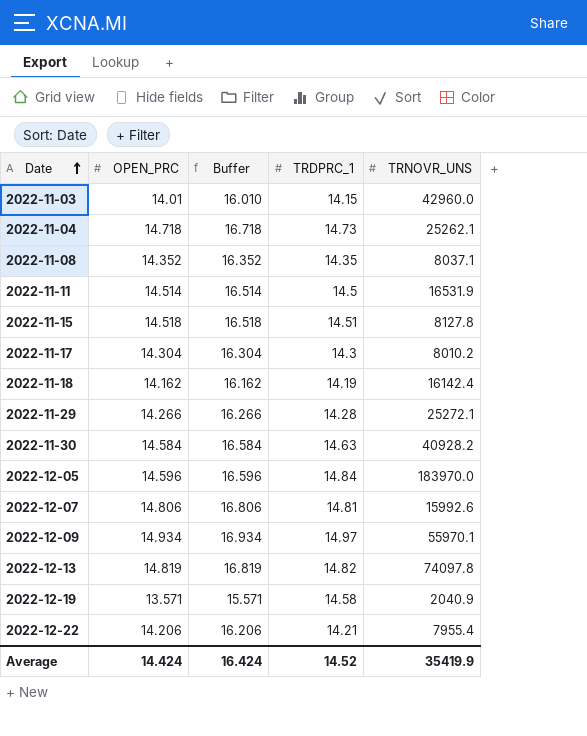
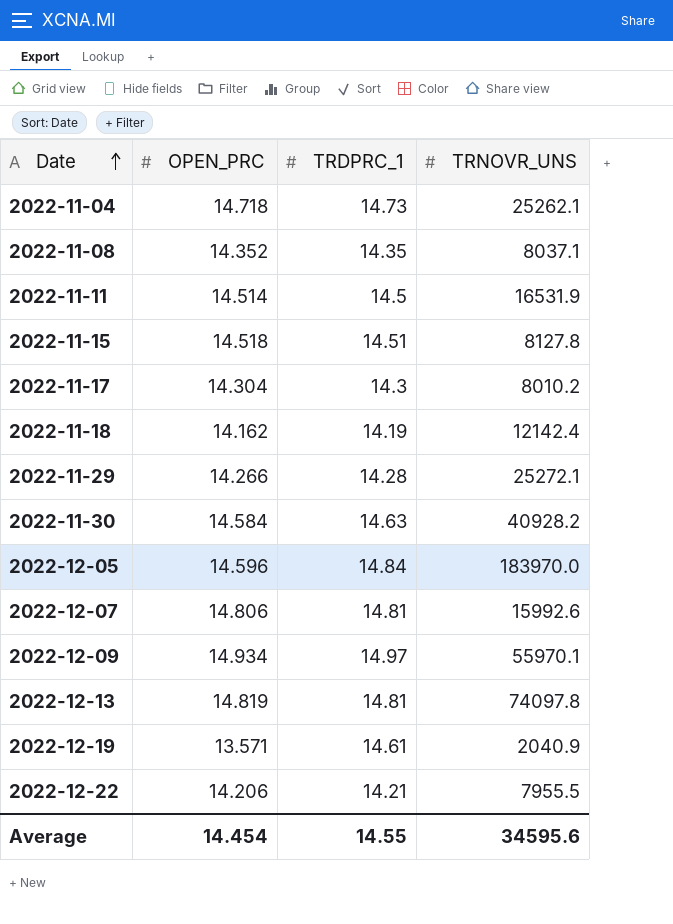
column Buffer | formula: [OPEN_PRC] + 2 -> none
row 2022-11-03: 14.01 | 16.010 | 14.15 | 42960.0 -> none
2022-11-18 | TRNOVR_UNS: 16142.4 -> 12142.4
2022-12-13 | TRDPRC_1: 14.82 -> 14.81
2022-12-19 | TRDPRC_1: 14.58 -> 14.61
2022-12-22 | TRNOVR_UNS: 7955.4 -> 7955.5
Average | OPEN_PRC: 14.424 -> 14.454
Average | TRDPRC_1: 14.52 -> 14.55
Average | TRNOVR_UNS: 35419.9 -> 34595.6

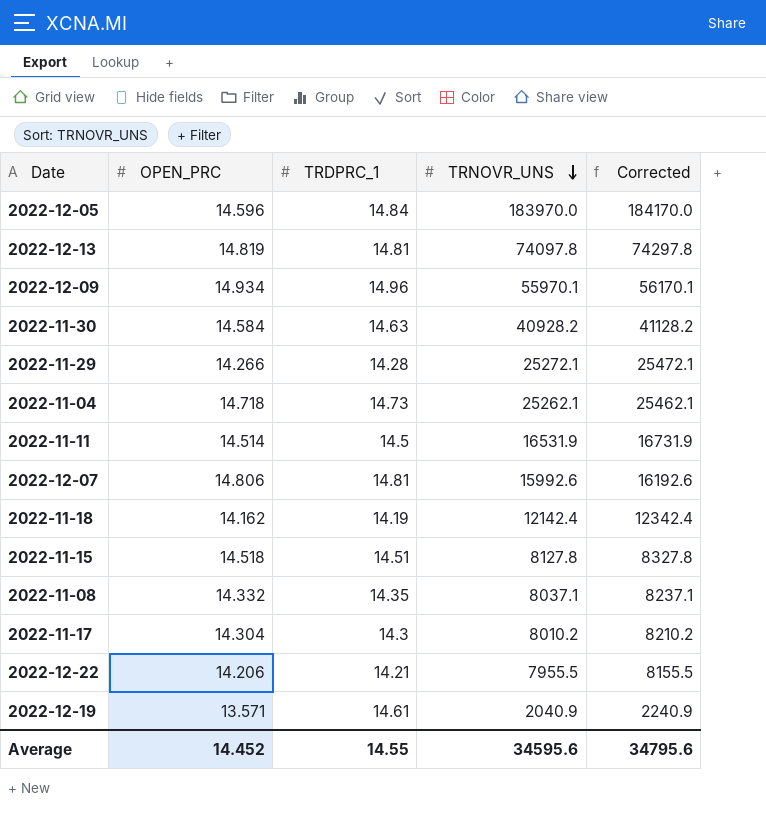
row order: Date ascending -> TRNOVR_UNS descending
column Corrected | formula: none -> [TRNOVR_UNS] + 200
2022-12-09 | TRDPRC_1: 14.97 -> 14.96
2022-11-08 | OPEN_PRC: 14.352 -> 14.332
Average | OPEN_PRC: 14.454 -> 14.452

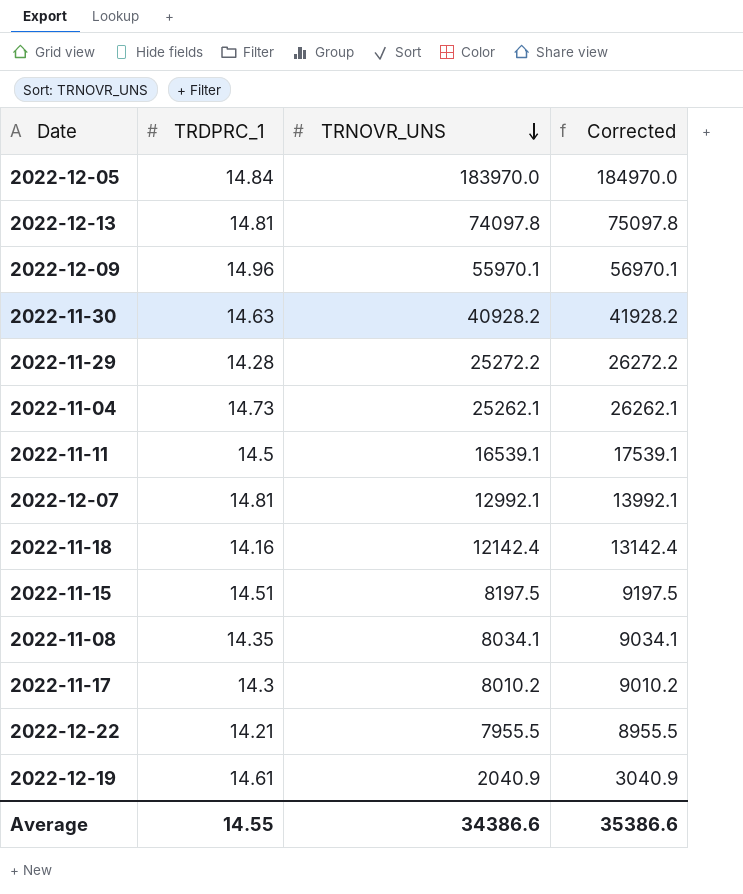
column OPEN_PRC | position: 2 -> none
column Corrected | formula: [TRNOVR_UNS] + 200 -> [TRNOVR_UNS] + 1000
2022-11-29 | TRNOVR_UNS: 25272.1 -> 25272.2
2022-11-11 | TRNOVR_UNS: 16531.9 -> 16539.1
2022-12-07 | TRNOVR_UNS: 15992.6 -> 12992.1
2022-11-18 | TRDPRC_1: 14.19 -> 14.16
2022-11-15 | TRNOVR_UNS: 8127.8 -> 8197.5
2022-11-08 | TRNOVR_UNS: 8037.1 -> 8034.1
Average | TRNOVR_UNS: 34595.6 -> 34386.6
Average | Corrected: 34795.6 -> 35386.6

